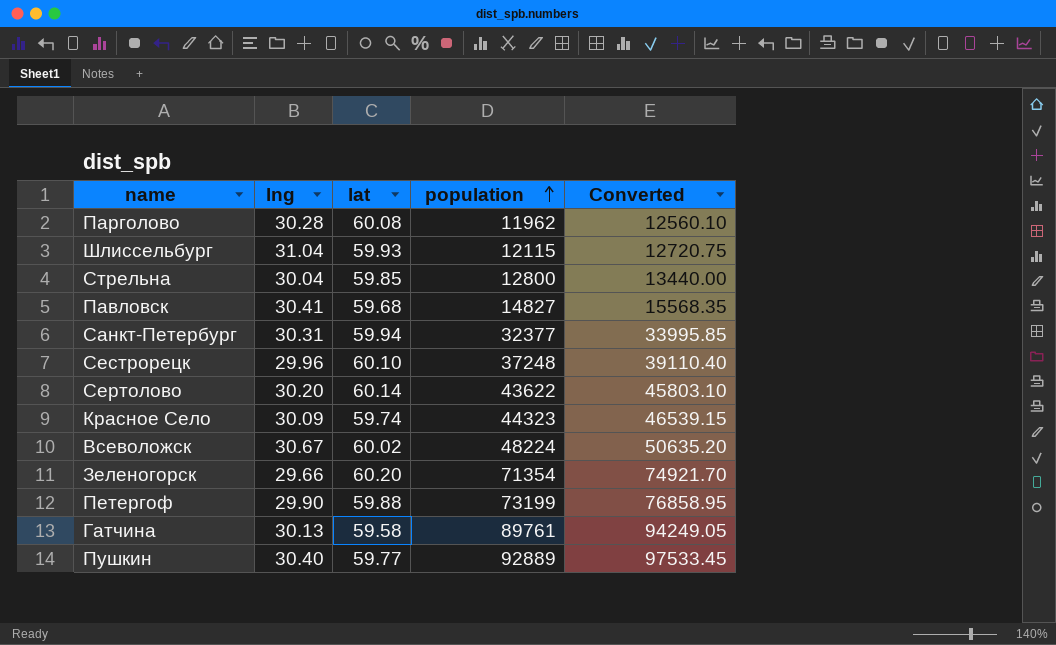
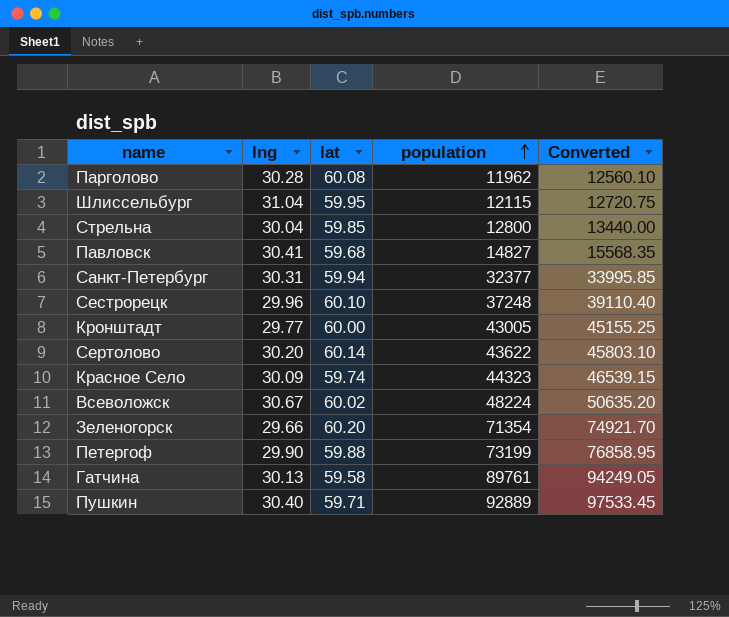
Шлиссельбург | lat: 59.93 -> 59.95
row Кронштадт: none -> 29.77 | 60.00 | 43005 | 45155.25
Пушкин | lat: 59.77 -> 59.71

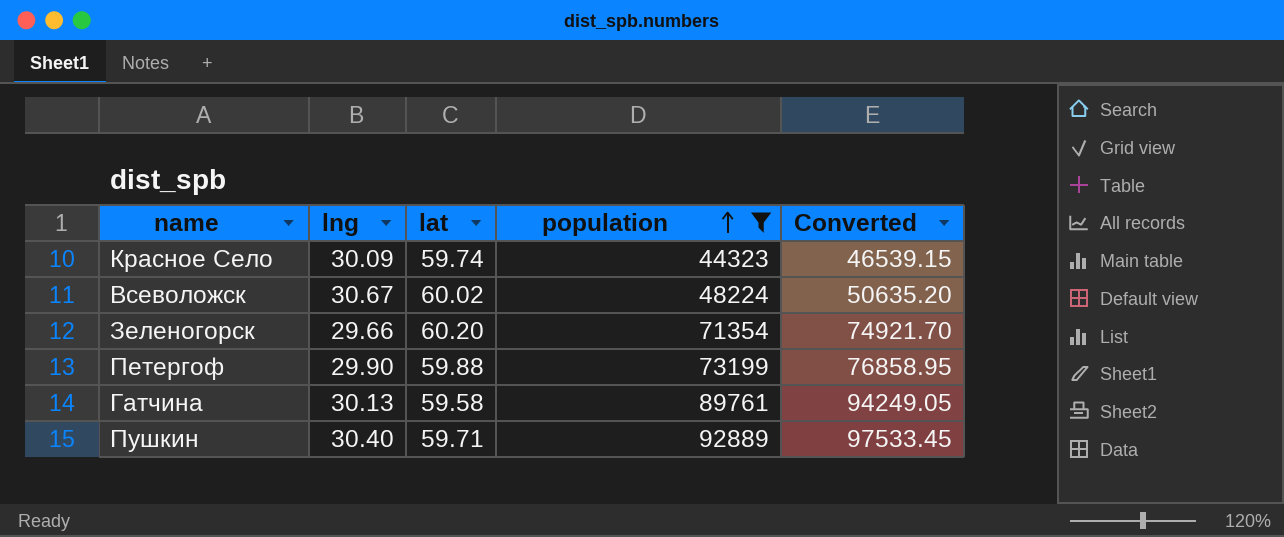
filter: none -> population >= 44323

